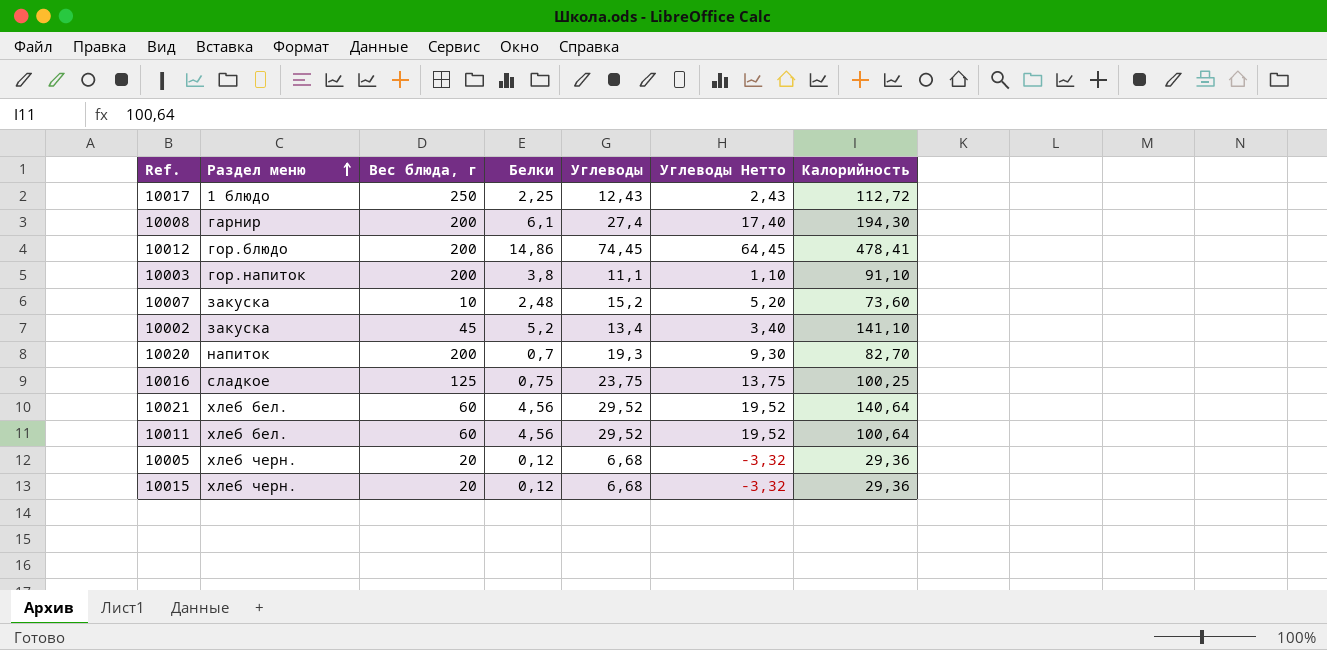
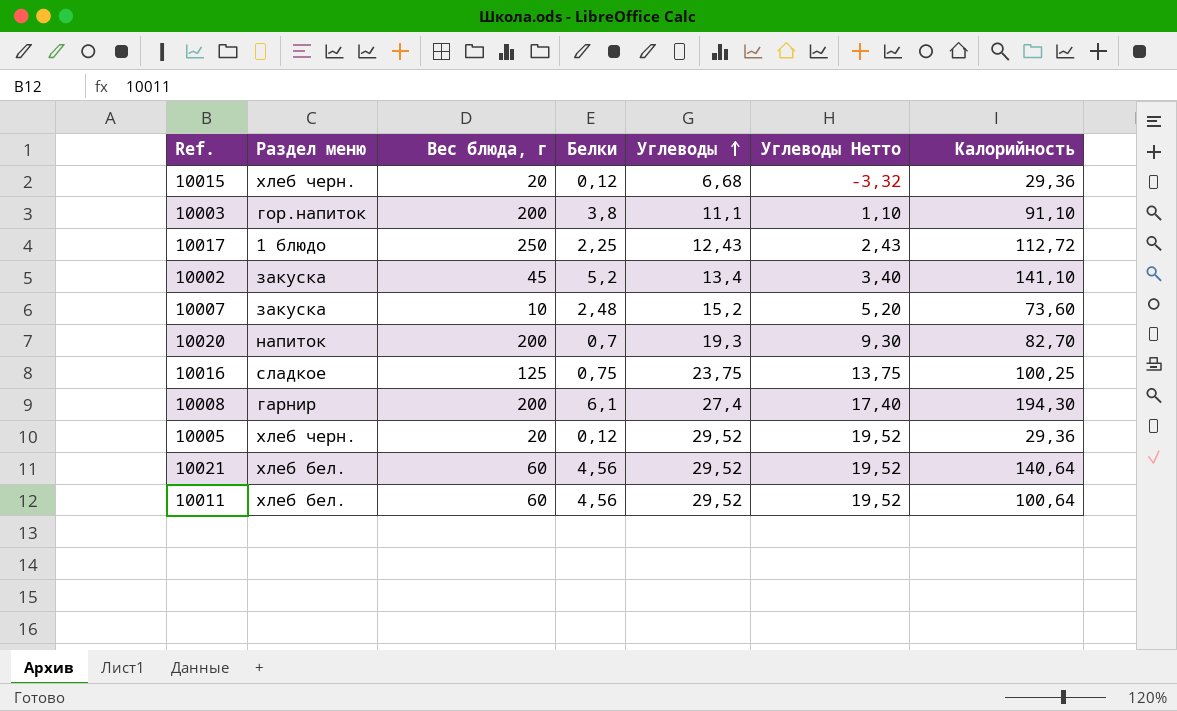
row order: Раздел меню ascending -> Углеводы ascending
row 10012: гор.блюдо | 200 | 14,86 | 74,45 | 64,45 | 478,41 -> none
10005 | Углеводы: 6,68 -> 29,52
10005 | Углеводы Нетто: -3,32 -> 19,52

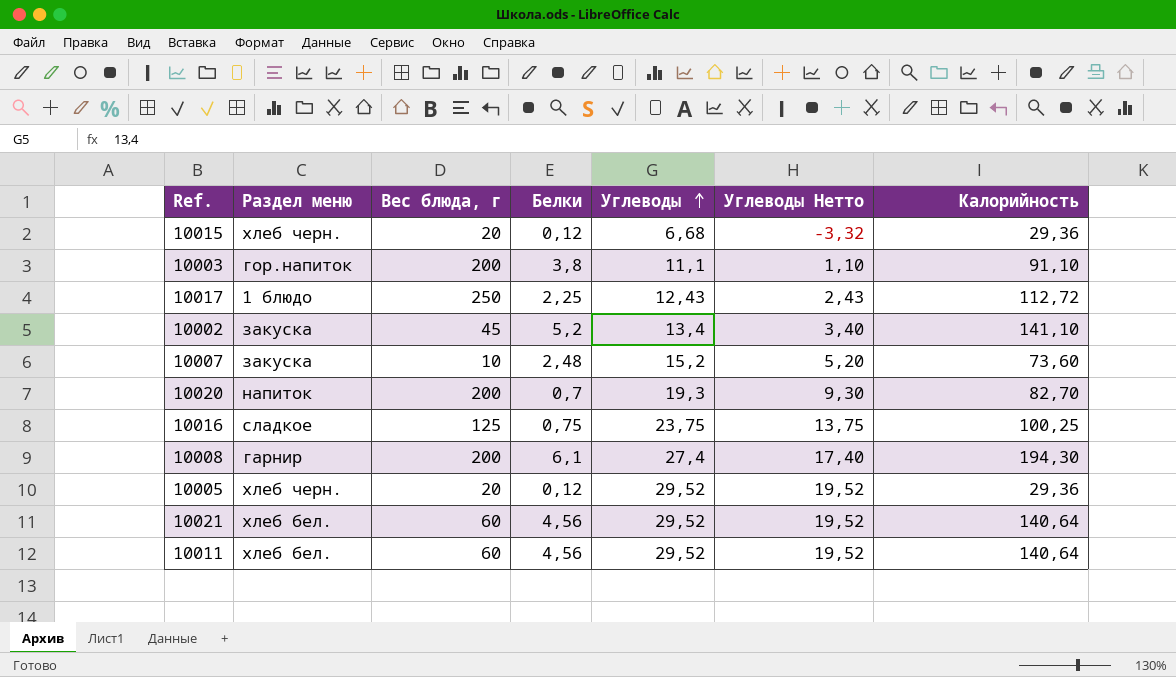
10011 | Калорийность: 100,64 -> 140,64

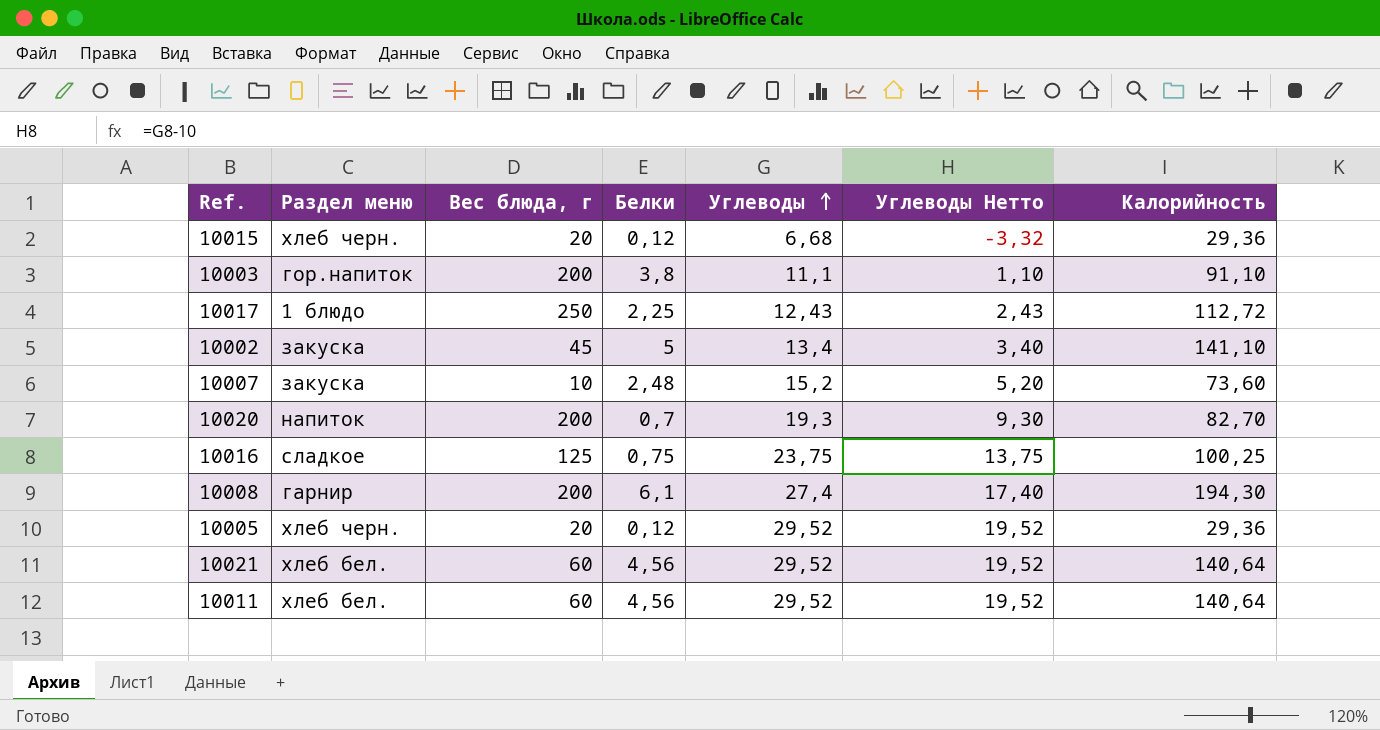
10002 | Белки: 5,2 -> 5

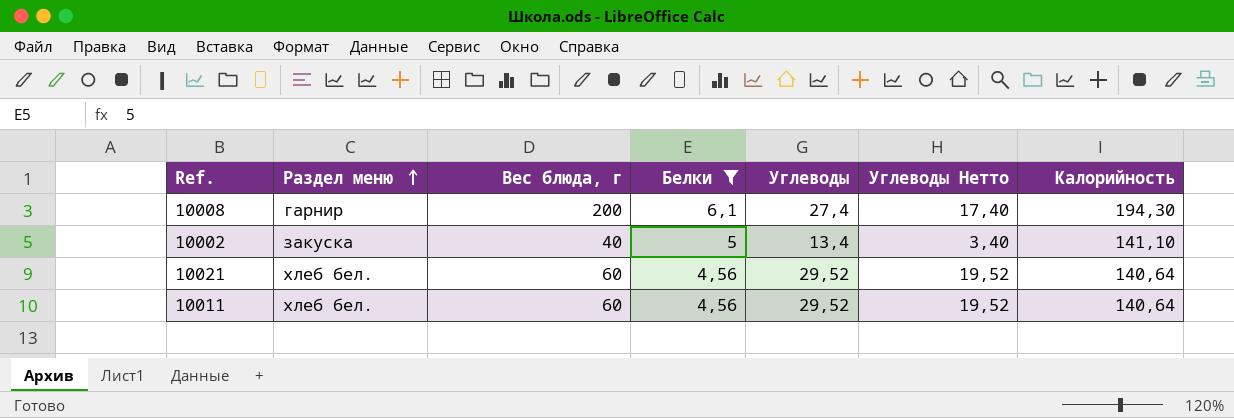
filter: none -> Белки >= 4,56
row order: Углеводы ascending -> Раздел меню ascending
10002 | Вес блюда, г: 45 -> 40

